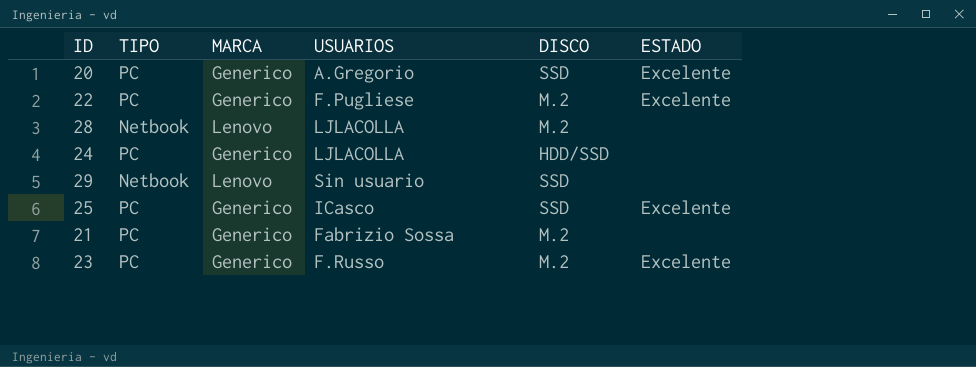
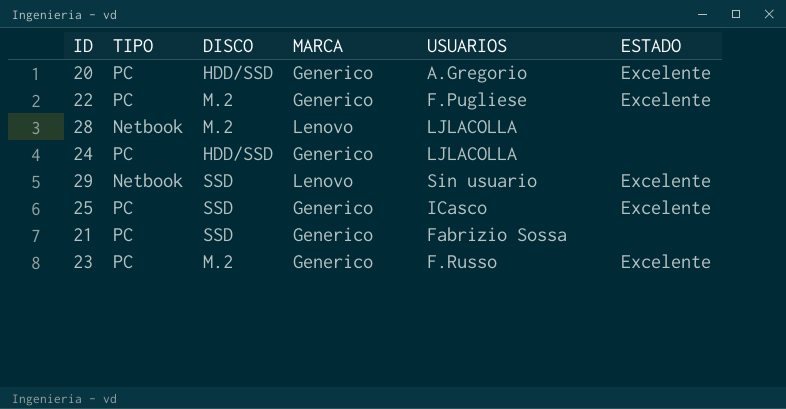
column DISCO | position: 5 -> 3
20 | DISCO: SSD -> HDD/SSD
29 | ESTADO: none -> Excelente
21 | DISCO: M.2 -> SSD

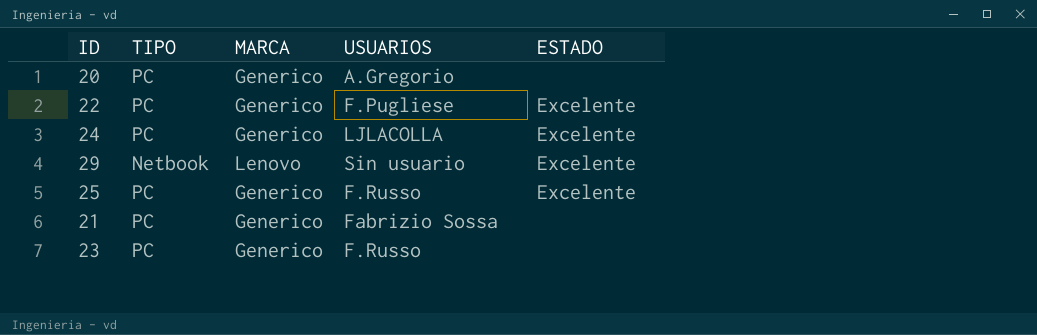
column DISCO | position: 3 -> none
row 28: Netbook | M.2 | Lenovo | LJLACOLLA | none -> none
20 | ESTADO: Excelente -> none
24 | ESTADO: none -> Excelente
25 | USUARIOS: ICasco -> F.Russo
23 | ESTADO: Excelente -> none

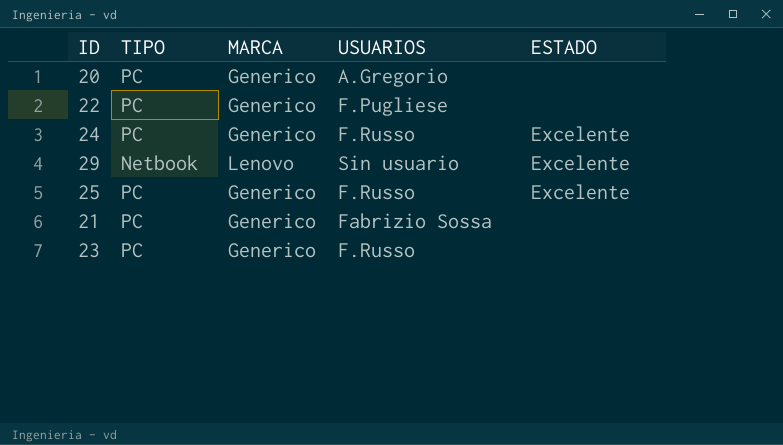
22 | ESTADO: Excelente -> none
24 | USUARIOS: LJLACOLLA -> F.Russo

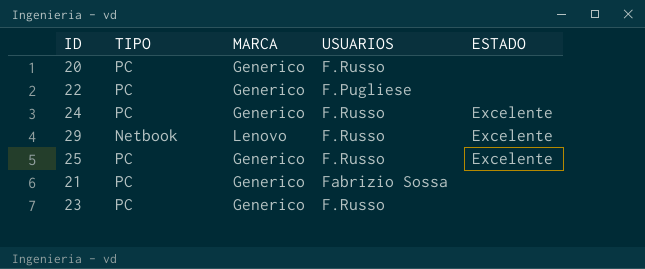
20 | USUARIOS: A.Gregorio -> F.Russo
29 | USUARIOS: Sin usuario -> F.Russo

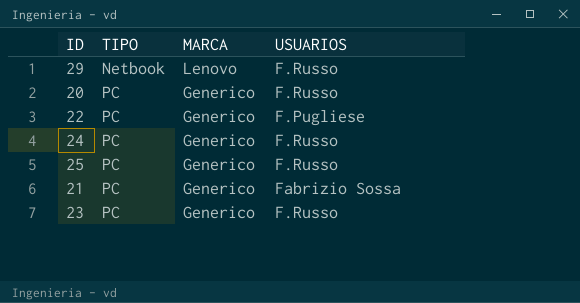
row order: none -> TIPO ascending
column ESTADO | position: 5 -> none

